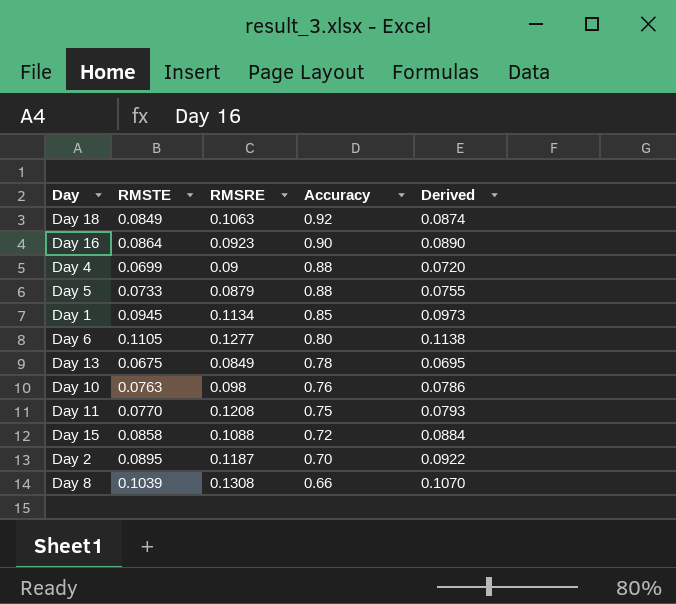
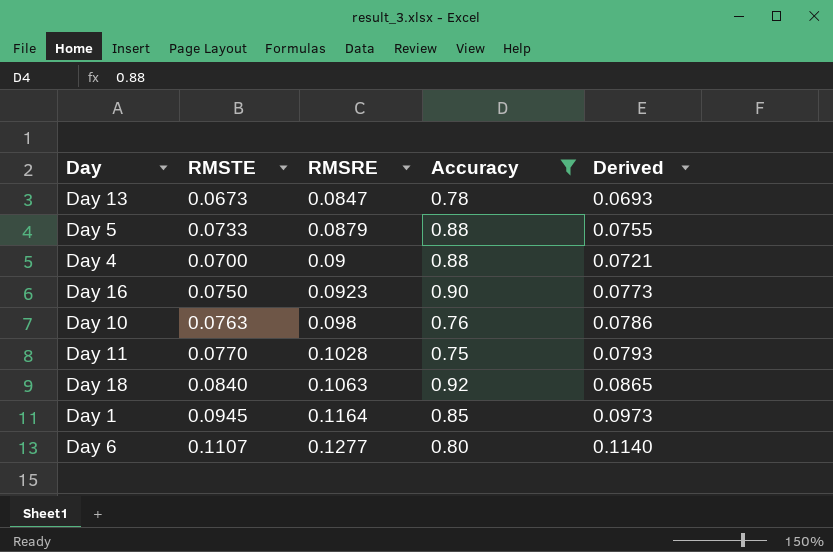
filter: none -> Accuracy >= 0.75
row order: Accuracy descending -> RMSRE ascending
Day 13 | RMSTE: 0.0675 -> 0.0673
Day 13 | RMSRE: 0.0849 -> 0.0847
Day 13 | Derived: 0.0695 -> 0.0693
Day 4 | RMSTE: 0.0699 -> 0.0700
Day 4 | Derived: 0.0720 -> 0.0721
Day 16 | RMSTE: 0.0864 -> 0.0750
Day 16 | Derived: 0.0890 -> 0.0773
Day 11 | RMSRE: 0.1208 -> 0.1028
Day 18 | RMSTE: 0.0849 -> 0.0840
Day 18 | Derived: 0.0874 -> 0.0865
Day 1 | RMSRE: 0.1134 -> 0.1164
Day 6 | RMSTE: 0.1105 -> 0.1107
Day 6 | Derived: 0.1138 -> 0.1140

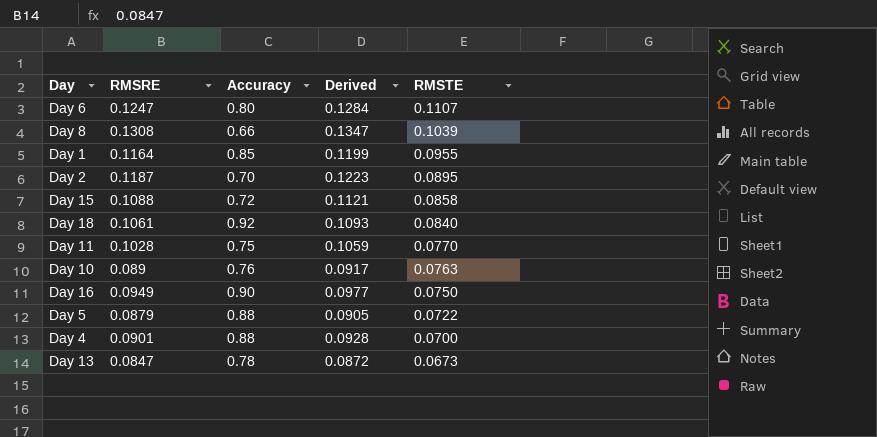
filter: Accuracy >= 0.75 -> none
row order: RMSRE ascending -> RMSTE descending
column Derived | formula: [RMSTE] * 1.03 -> [RMSRE] * 1.03
column RMSTE | position: 2 -> 5
Day 6 | RMSRE: 0.1277 -> 0.1247
Day 1 | RMSTE: 0.0945 -> 0.0955
Day 18 | RMSRE: 0.1063 -> 0.1061
Day 10 | RMSRE: 0.098 -> 0.089
Day 16 | RMSRE: 0.0923 -> 0.0949
Day 5 | RMSTE: 0.0733 -> 0.0722
Day 4 | RMSRE: 0.09 -> 0.0901

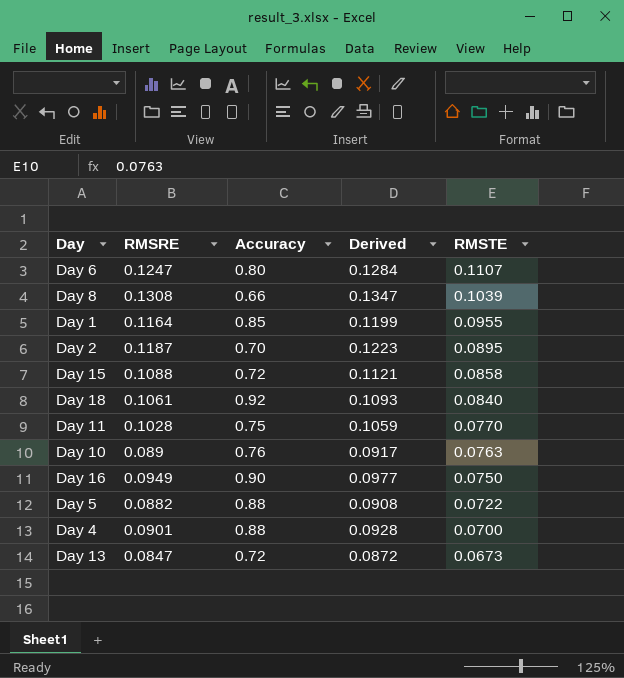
Day 5 | RMSRE: 0.0879 -> 0.0882
Day 5 | Derived: 0.0905 -> 0.0908
Day 13 | Accuracy: 0.78 -> 0.72

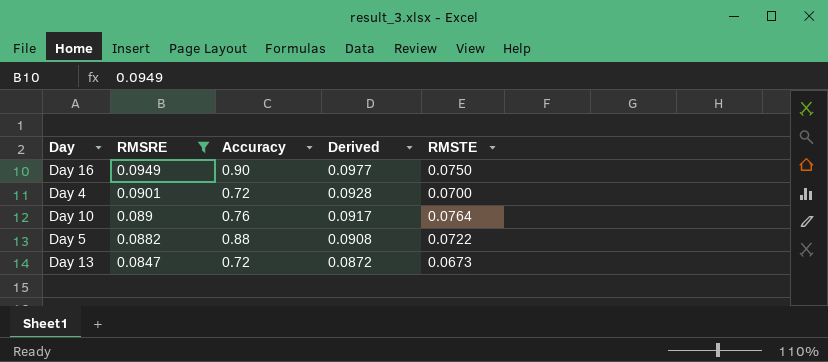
filter: none -> RMSRE <= 0.0949
row order: RMSTE descending -> RMSRE descending
Day 4 | Accuracy: 0.88 -> 0.72
Day 10 | RMSTE: 0.0763 -> 0.0764

